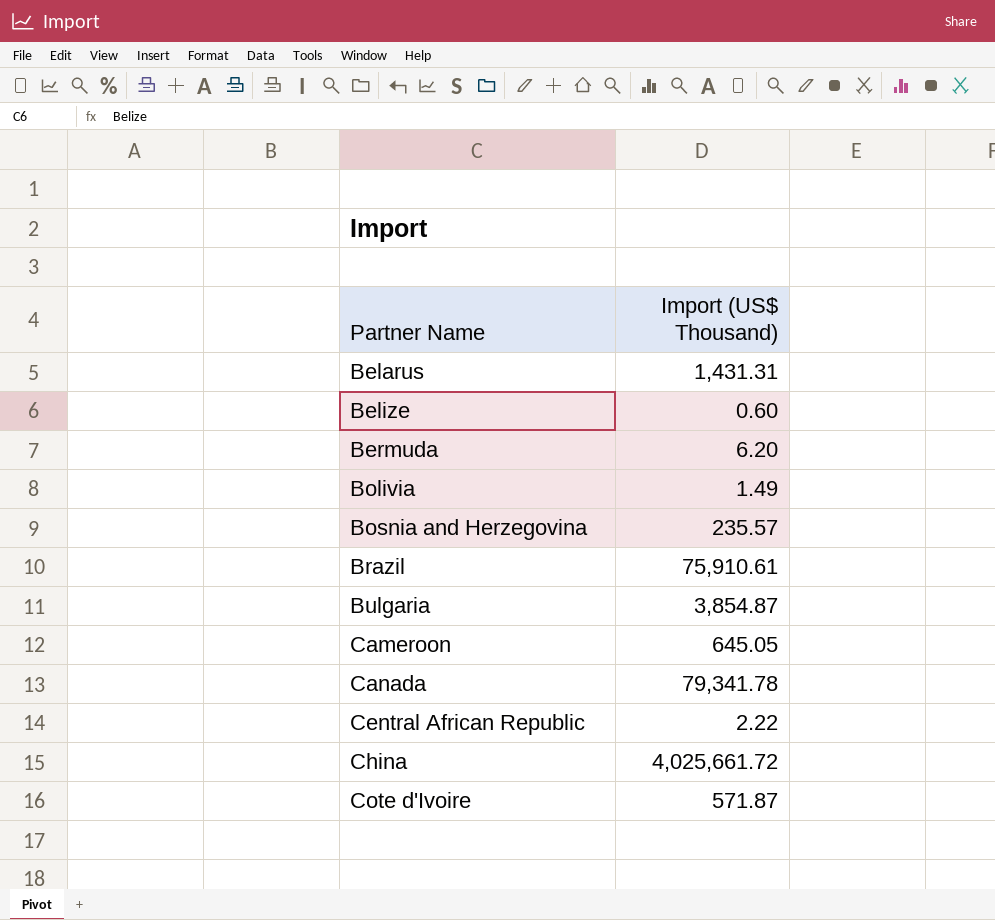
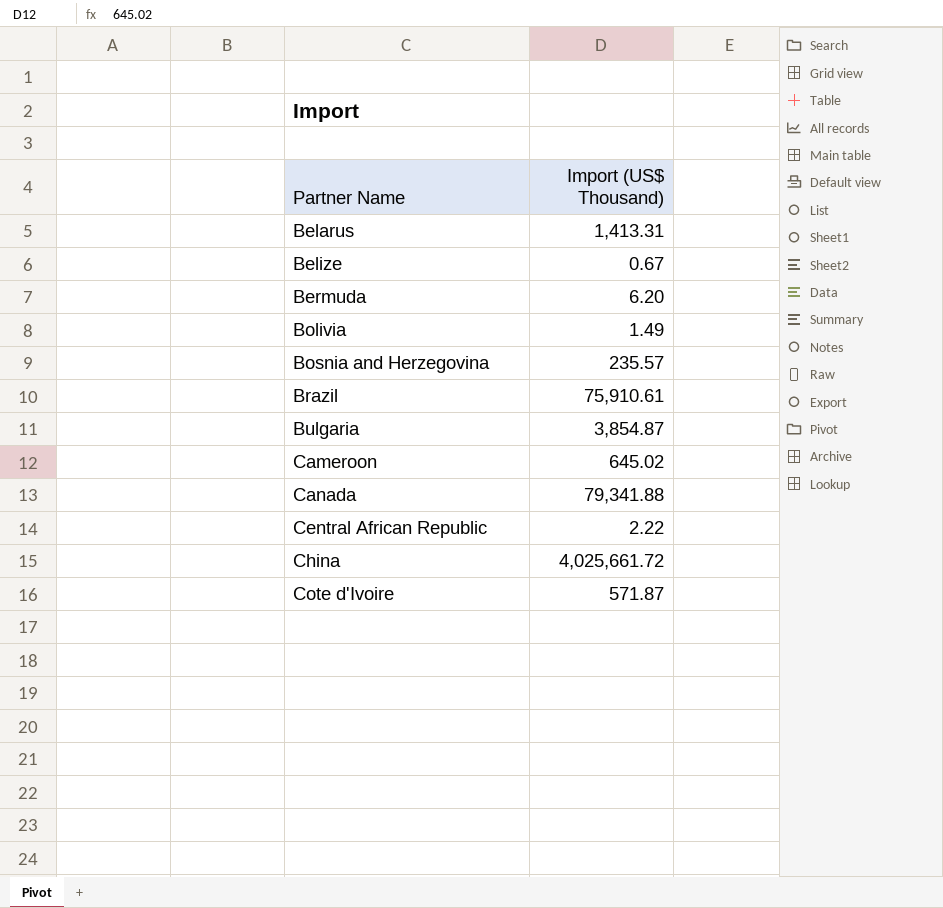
Belarus | Import (US$ Thousand): 1,431.31 -> 1,413.31
Belize | Import (US$ Thousand): 0.60 -> 0.67
Cameroon | Import (US$ Thousand): 645.05 -> 645.02
Canada | Import (US$ Thousand): 79,341.78 -> 79,341.88

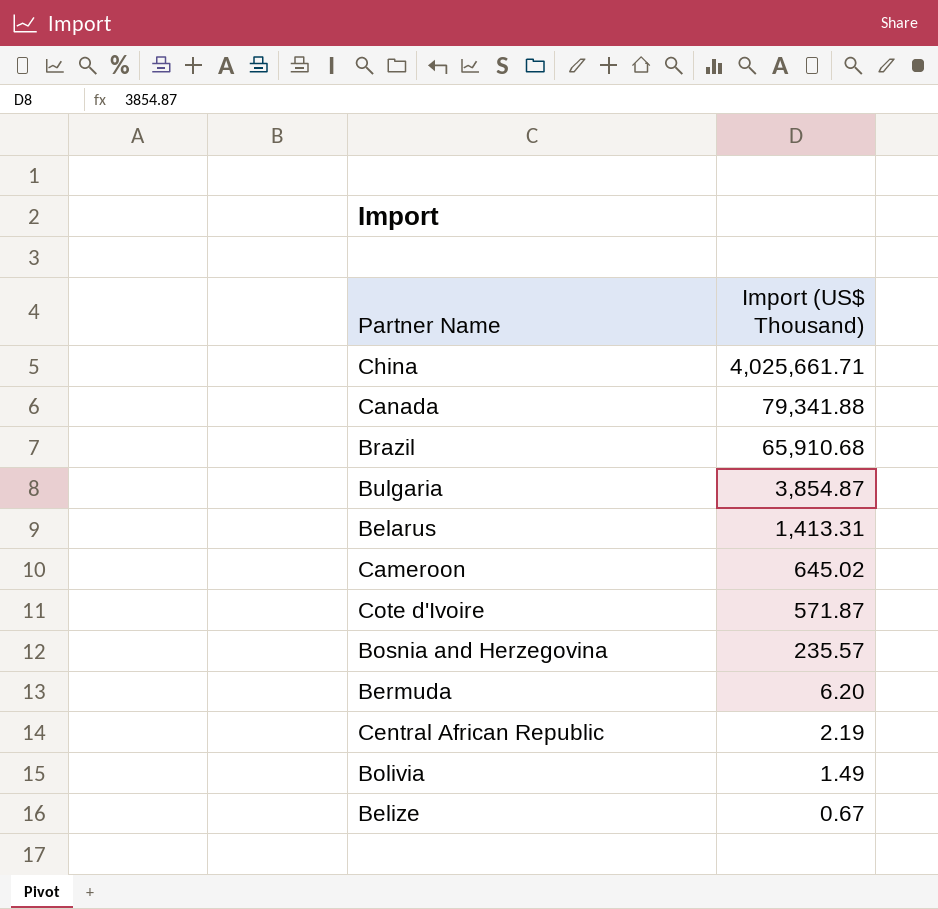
row order: Partner Name ascending -> Import (US$ Thousand) descending
China | Import (US$ Thousand): 4,025,661.72 -> 4,025,661.71
Brazil | Import (US$ Thousand): 75,910.61 -> 65,910.68
Central African Republic | Import (US$ Thousand): 2.22 -> 2.19

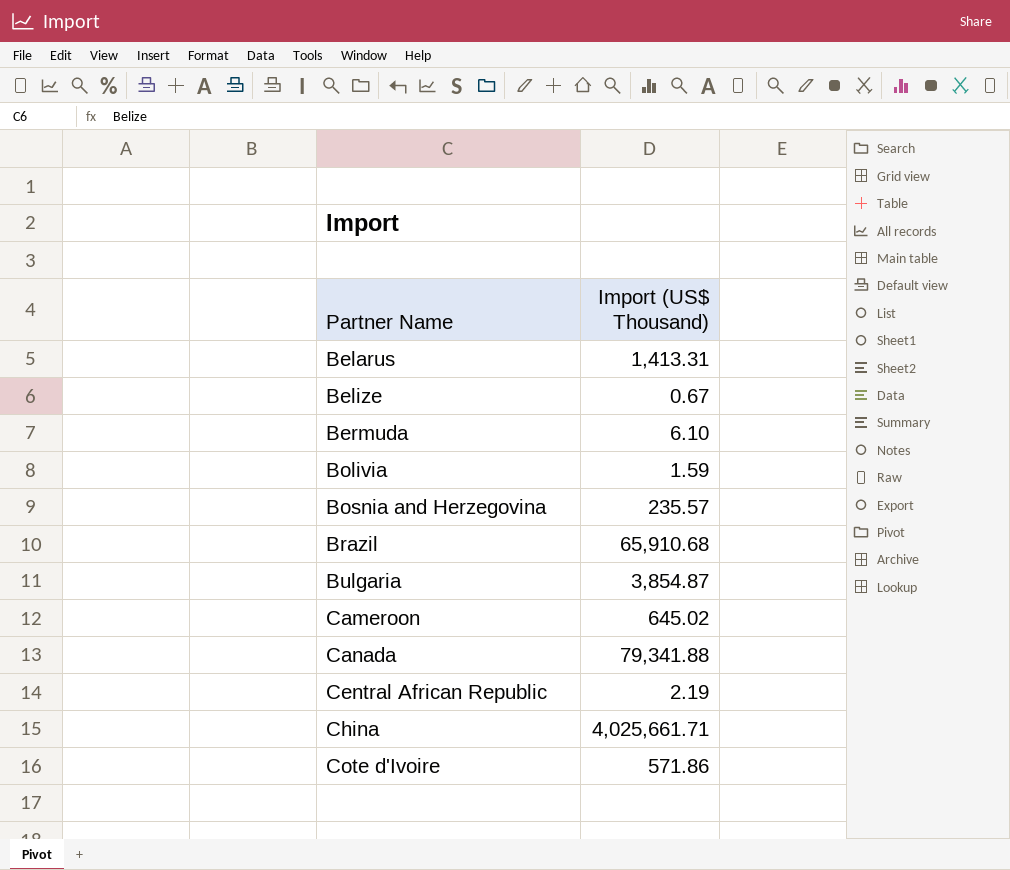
row order: Import (US$ Thousand) descending -> Partner Name ascending
Bermuda | Import (US$ Thousand): 6.20 -> 6.10
Bolivia | Import (US$ Thousand): 1.49 -> 1.59
Cote d'Ivoire | Import (US$ Thousand): 571.87 -> 571.86

